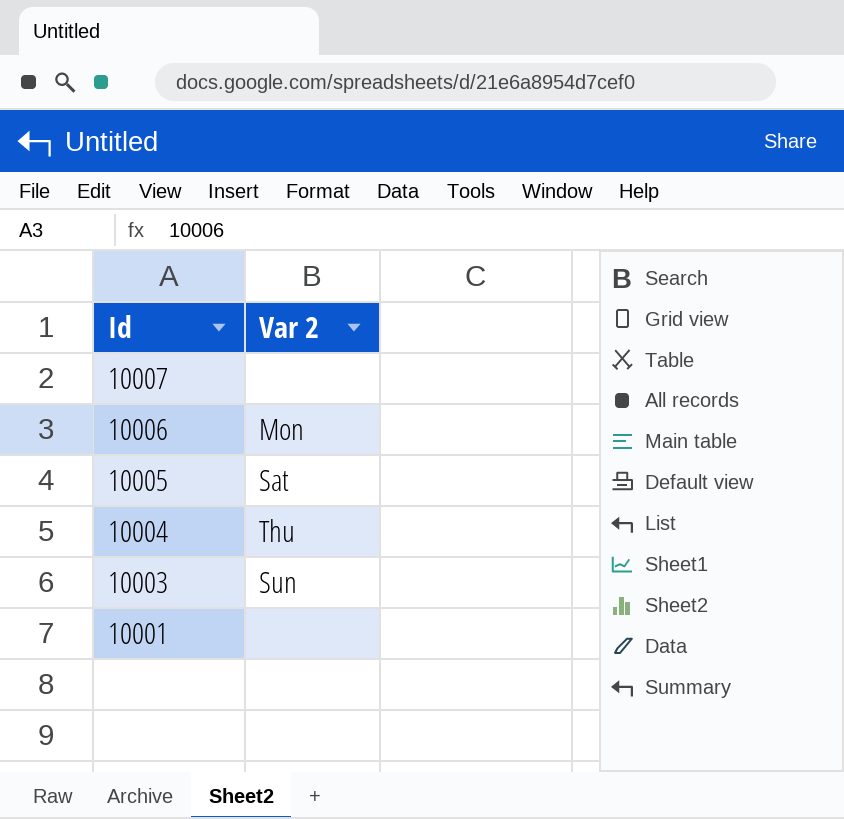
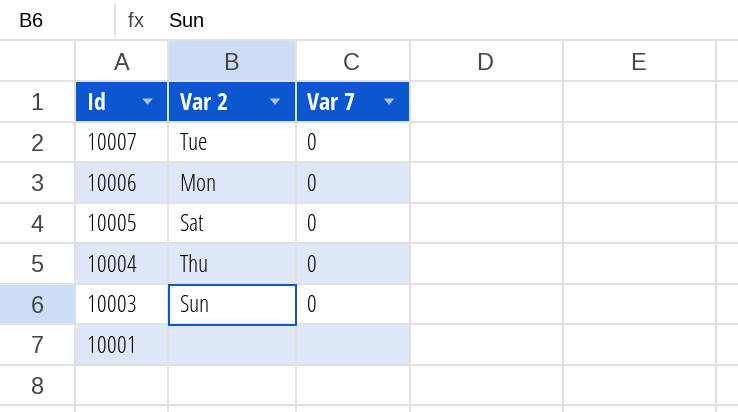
column Var 7 | position: none -> 3
10007 | Var 2: none -> Tue

